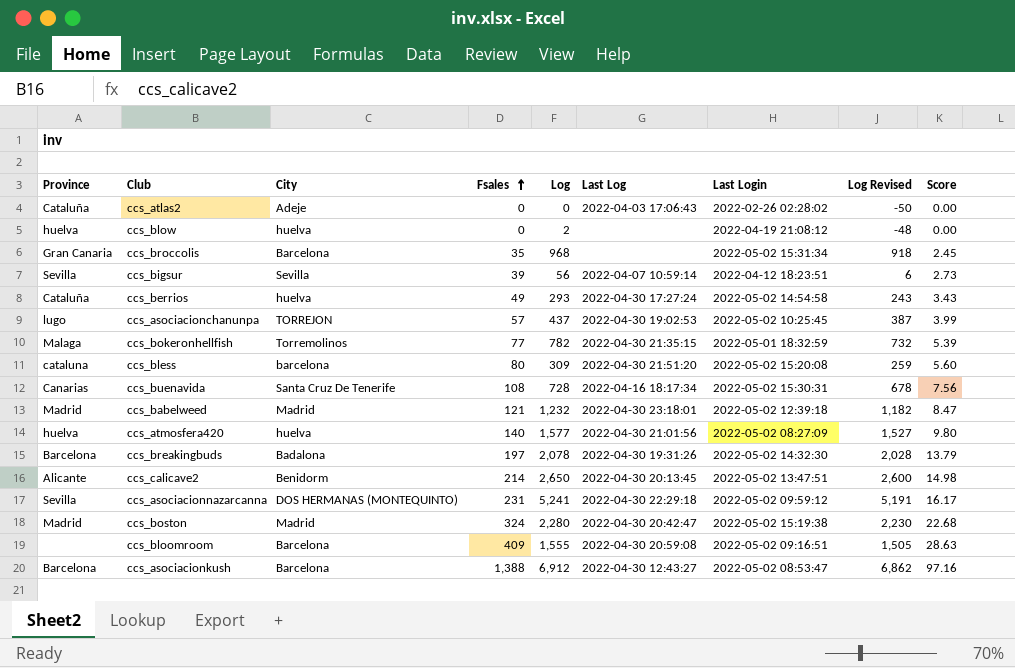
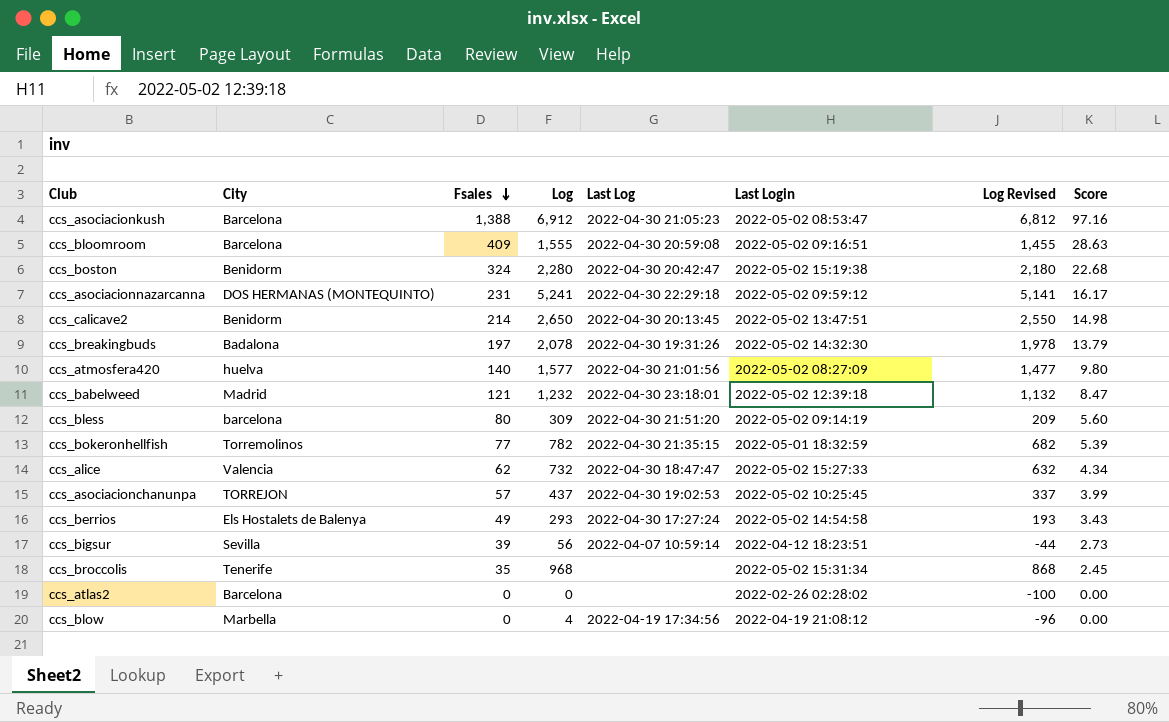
row order: Fsales ascending -> Fsales descending
column Province | position: 1 -> none
column Log Revised | formula: [Log] - 50 -> [Log] - 100
row ccs_buenavida: Canarias | Santa Cruz De Tenerife | 108 | 728 | 2022-04-16 18:17:34 | 2022-05-02 15:30:31 | 678 | 7.56 -> none
ccs_asociacionkush | Last Log: 2022-04-30 12:43:27 -> 2022-04-30 21:05:23
ccs_boston | City: Madrid -> Benidorm
ccs_bless | Last Login: 2022-05-02 15:20:08 -> 2022-05-02 09:14:19
row ccs_alice: none -> Valencia | 62 | 732 | 2022-04-30 18:47:47 | 2022-05-02 15:27:33 | 632 | 4.34
ccs_berrios | City: huelva -> Els Hostalets de Balenya
ccs_broccolis | City: Barcelona -> Tenerife
ccs_atlas2 | City: Adeje -> Barcelona
ccs_atlas2 | Last Log: 2022-04-03 17:06:43 -> none
ccs_blow | City: huelva -> Marbella
ccs_blow | Log: 2 -> 4
ccs_blow | Last Log: none -> 2022-04-19 17:34:56

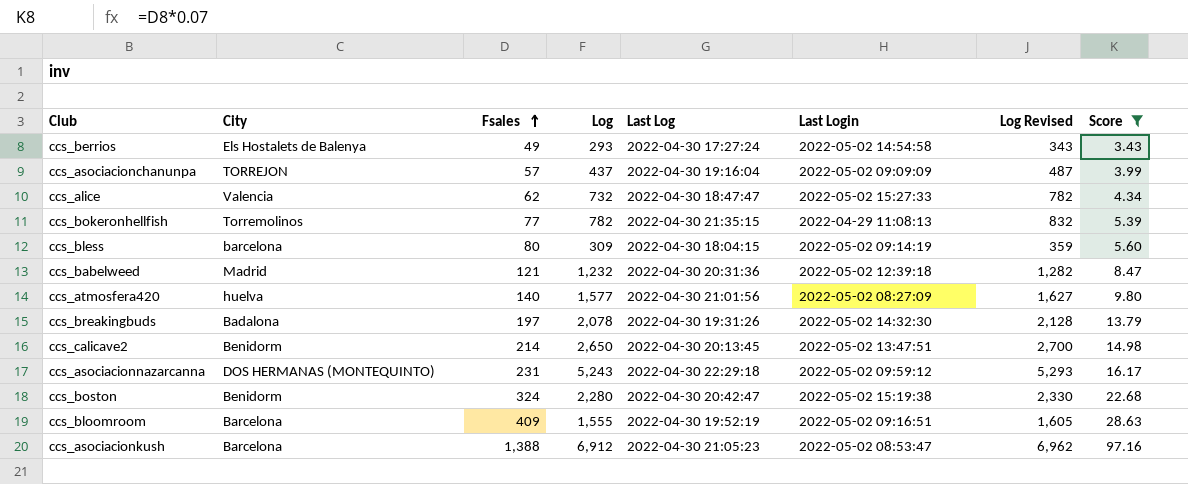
filter: none -> Score >= 3.43
row order: Fsales descending -> Fsales ascending
column Log Revised | formula: [Log] - 100 -> [Log] + 50
ccs_asociacionchanunpa | Last Log: 2022-04-30 19:02:53 -> 2022-04-30 19:16:04
ccs_asociacionchanunpa | Last Login: 2022-05-02 10:25:45 -> 2022-05-02 09:09:09
ccs_bokeronhellfish | Last Login: 2022-05-01 18:32:59 -> 2022-04-29 11:08:13
ccs_bless | Last Log: 2022-04-30 21:51:20 -> 2022-04-30 18:04:15
ccs_babelweed | Last Log: 2022-04-30 23:18:01 -> 2022-04-30 20:31:36
ccs_asociacionnazarcanna | Log: 5,241 -> 5,243
ccs_bloomroom | Last Log: 2022-04-30 20:59:08 -> 2022-04-30 19:52:19

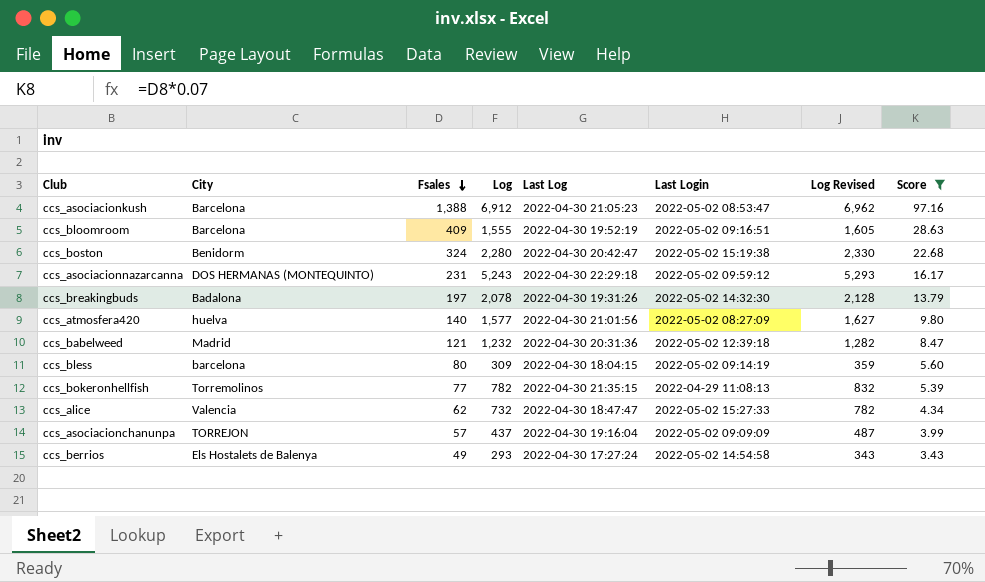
row order: Fsales ascending -> Fsales descending
row ccs_calicave2: Benidorm | 214 | 2,650 | 2022-04-30 20:13:45 | 2022-05-02 13:47:51 | 2,700 | 14.98 -> none

